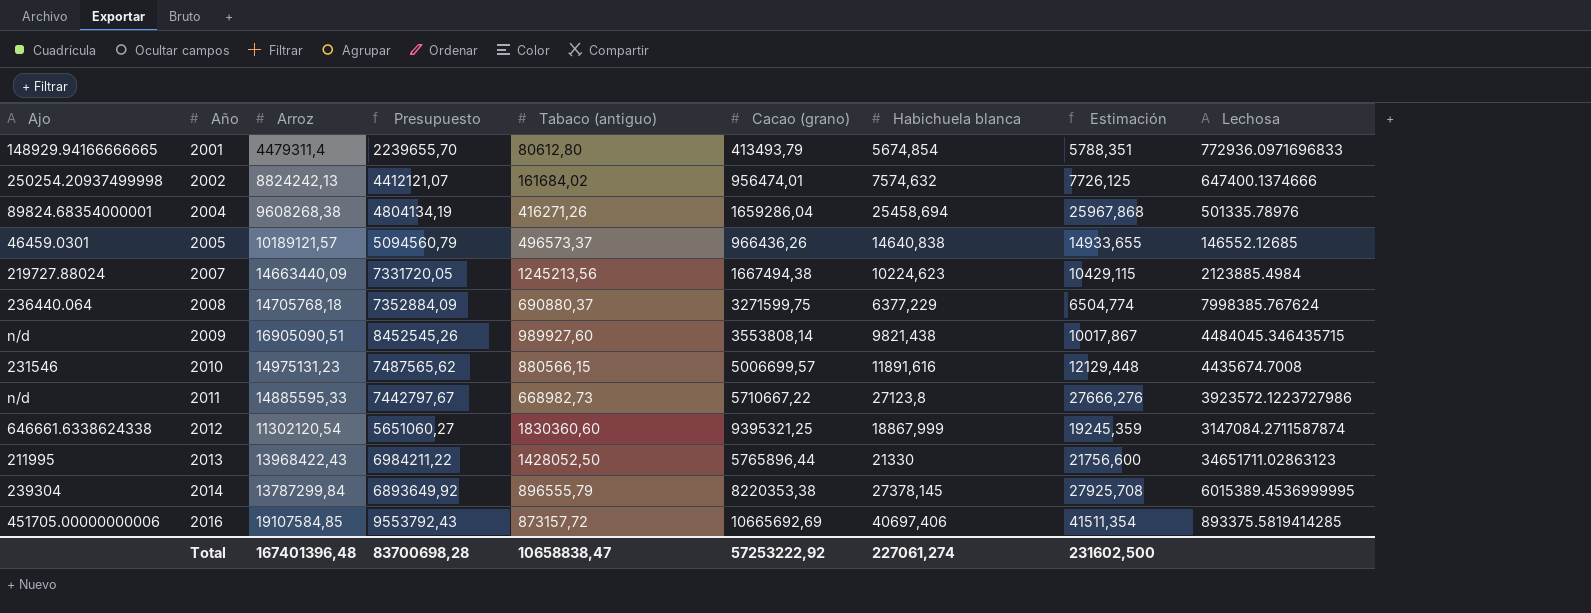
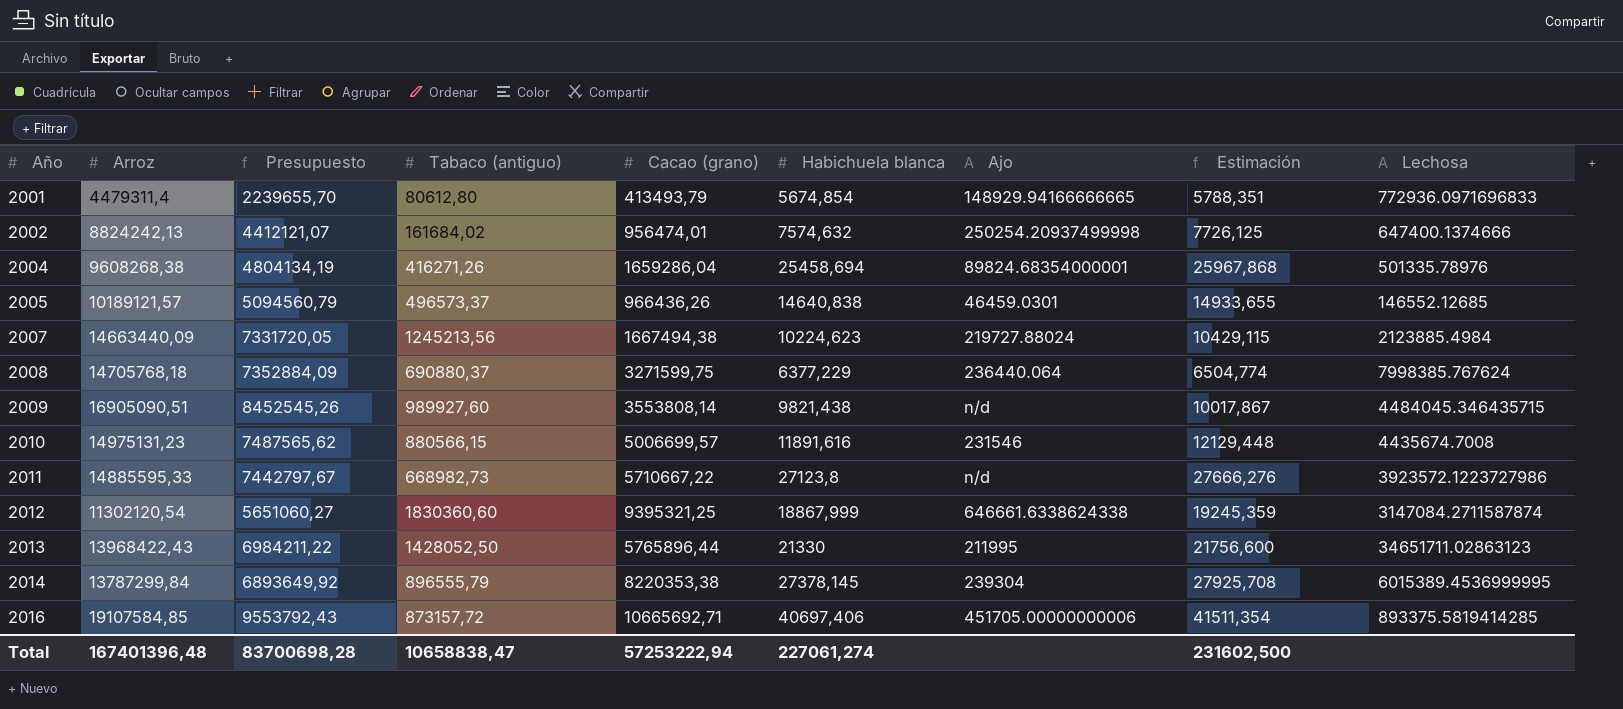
column Ajo | position: 1 -> 7
2016 | Cacao (grano): 10665692,69 -> 10665692,71
Total | Cacao (grano): 57253222,92 -> 57253222,94

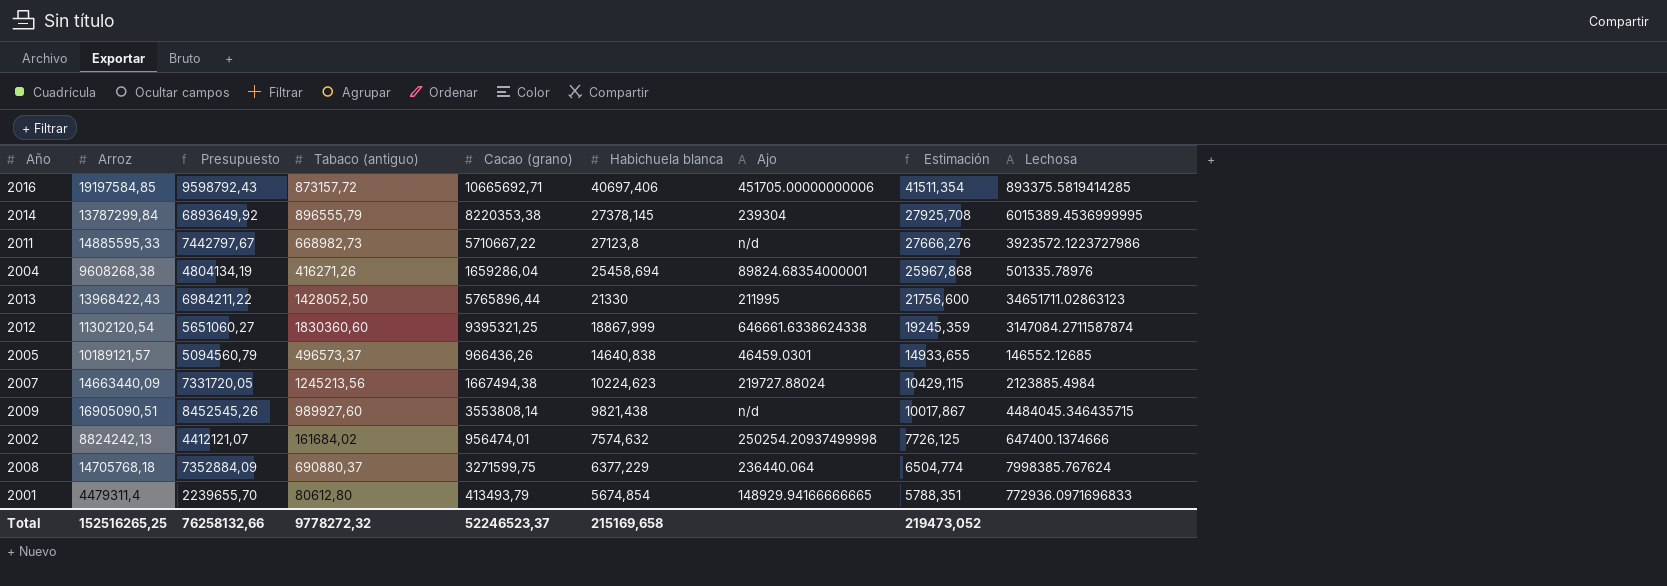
row order: Año ascending -> Habichuela blanca descending
row 2010: 14975131,23 | 7487565,62 | 880566,15 | 5006699,57 | 11891,616 | 231546 | 12129,448 | 4435674.7008 -> none
2016 | Arroz: 19107584,85 -> 19197584,85
2016 | Presupuesto: 9553792,43 -> 9598792,43
Total | Arroz: 167401396,48 -> 152516265,25
Total | Presupuesto: 83700698,28 -> 76258132,66
Total | Tabaco (antiguo): 10658838,47 -> 9778272,32
Total | Cacao (grano): 57253222,94 -> 52246523,37
Total | Habichuela blanca: 227061,274 -> 215169,658
Total | Estimación: 231602,500 -> 219473,052

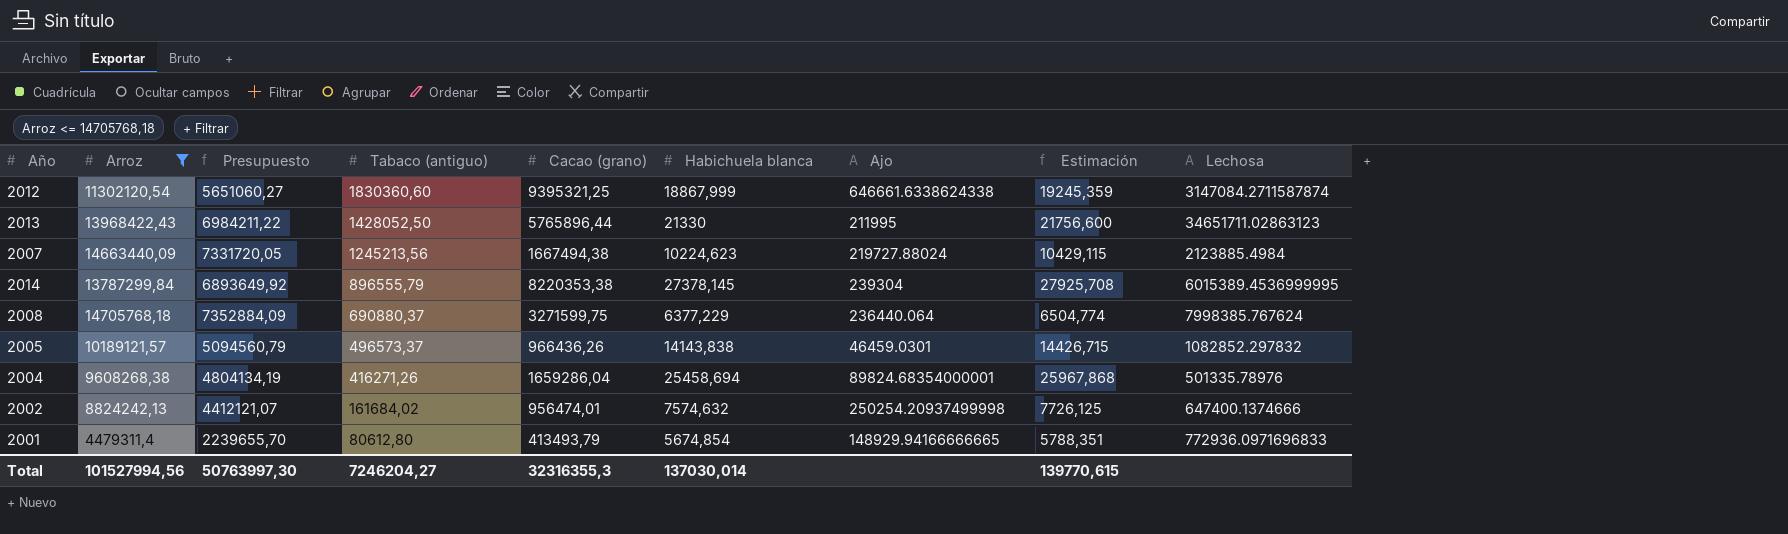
filter: none -> Arroz <= 14705768,18
row order: Habichuela blanca descending -> Tabaco (antiguo) descending
2005 | Habichuela blanca: 14640,838 -> 14143,838
2005 | Estimación: 14933,655 -> 14426,715
2005 | Lechosa: 146552.12685 -> 1082852.297832
Total | Arroz: 152516265,25 -> 101527994,56
Total | Presupuesto: 76258132,66 -> 50763997,30
Total | Tabaco (antiguo): 9778272,32 -> 7246204,27
Total | Cacao (grano): 52246523,37 -> 32316355,3
Total | Habichuela blanca: 215169,658 -> 137030,014
Total | Estimación: 219473,052 -> 139770,615

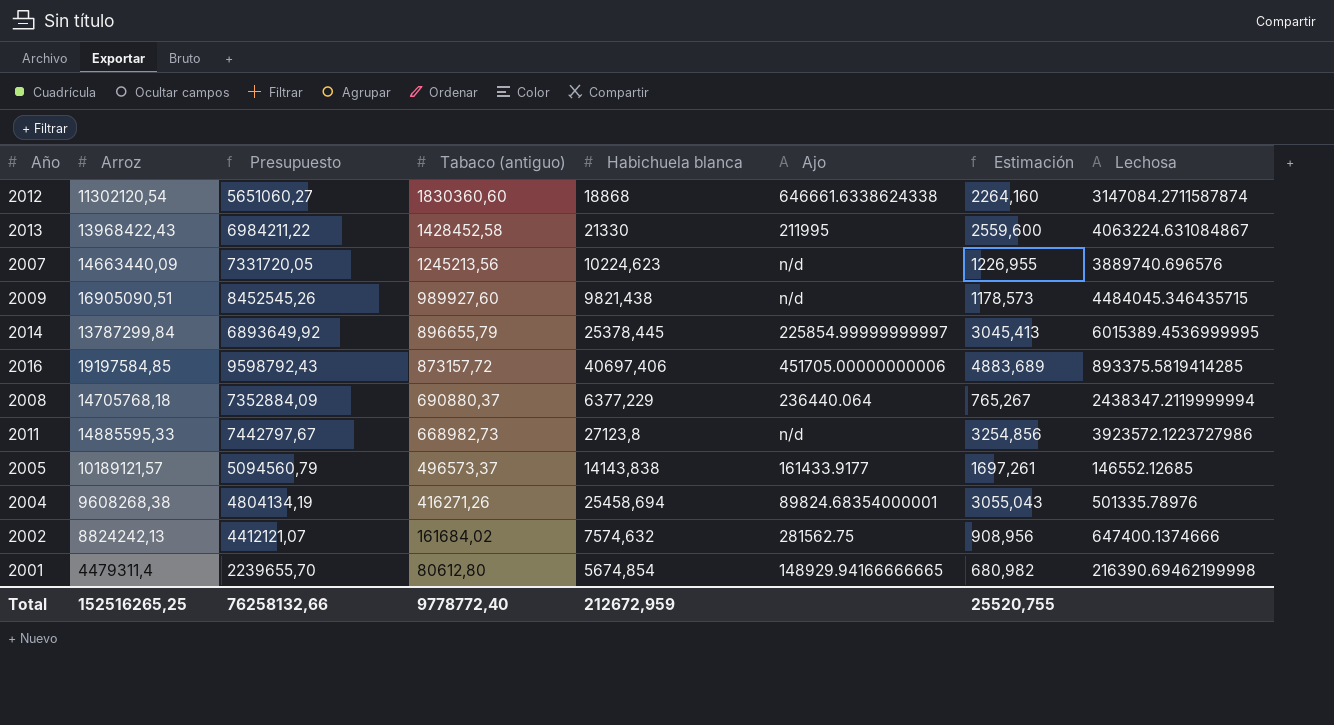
filter: Arroz <= 14705768,18 -> none
column Cacao (grano) | position: 5 -> none
column Estimación | formula: [Habichuela blanca] * 1,02 -> [Habichuela blanca] * 0,12
2012 | Habichuela blanca: 18867,999 -> 18868
2013 | Tabaco (antiguo): 1428052,50 -> 1428452,58
2013 | Lechosa: 34651711.02863123 -> 4063224.631084867
2007 | Ajo: 219727.88024 -> n/d
2007 | Lechosa: 2123885.4984 -> 3889740.696576
2014 | Tabaco (antiguo): 896555,79 -> 896655,79
2014 | Habichuela blanca: 27378,145 -> 25378,445
2014 | Ajo: 239304 -> 225854.99999999997
2008 | Lechosa: 7998385.767624 -> 2438347.2119999994
2005 | Ajo: 46459.0301 -> 161433.9177
2005 | Lechosa: 1082852.297832 -> 146552.12685
2002 | Ajo: 250254.20937499998 -> 281562.75
2001 | Lechosa: 772936.0971696833 -> 216390.69462199998
Total | Arroz: 101527994,56 -> 152516265,25
Total | Presupuesto: 50763997,30 -> 76258132,66
Total | Tabaco (antiguo): 7246204,27 -> 9778772,40
Total | Habichuela blanca: 137030,014 -> 212672,959
Total | Estimación: 139770,615 -> 25520,755

